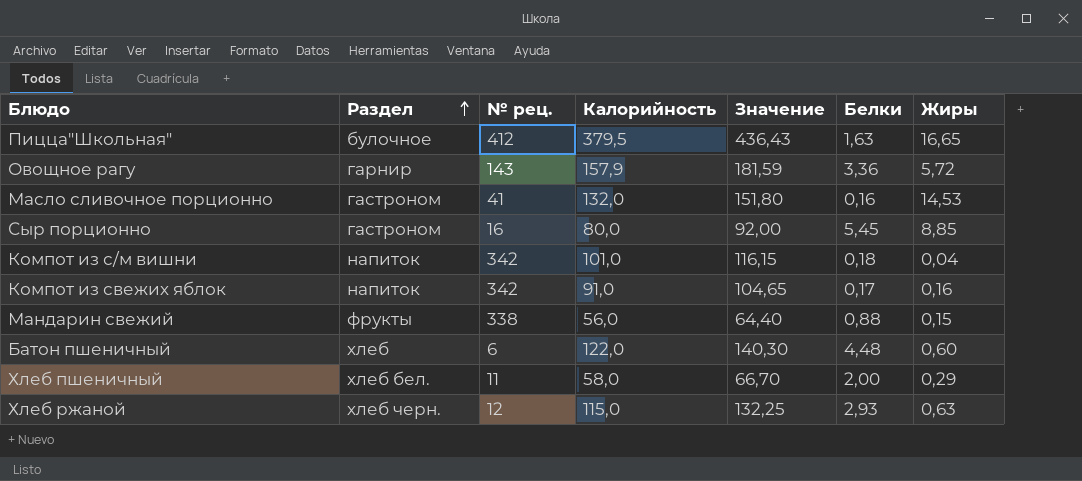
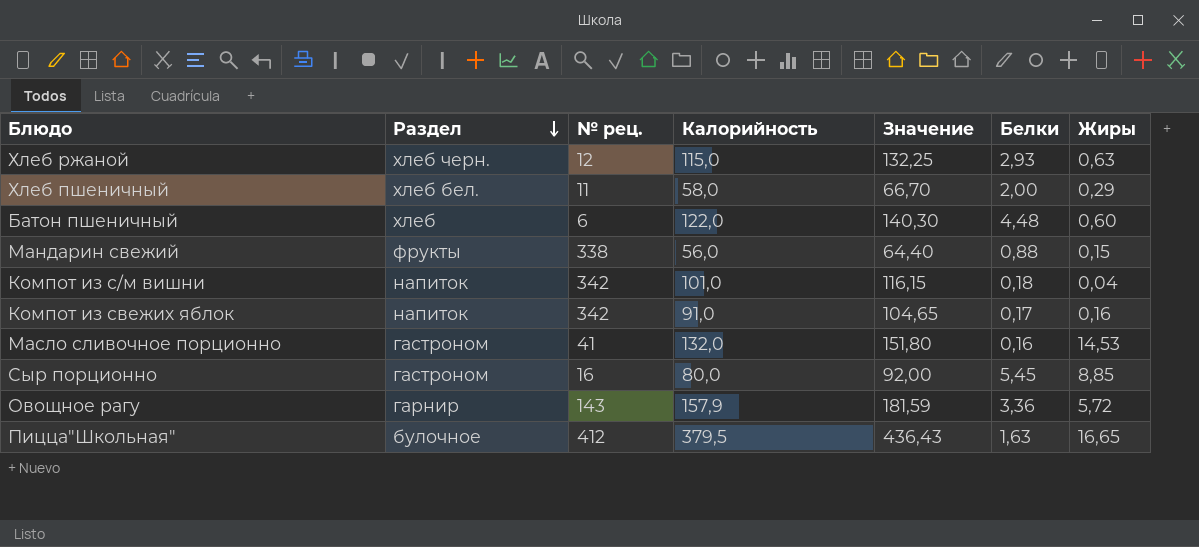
row order: Раздел ascending -> Раздел descending

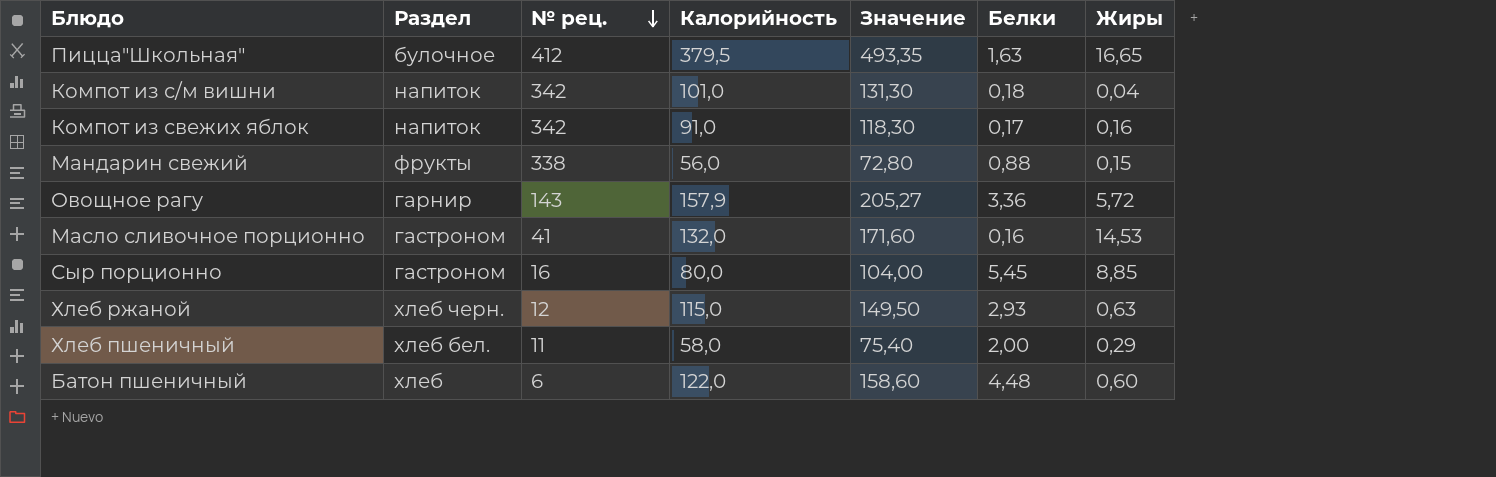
row order: Раздел descending -> № рец. descending
column Значение | formula: [Калорийность] * 1,15 -> [Калорийность] * 1,3

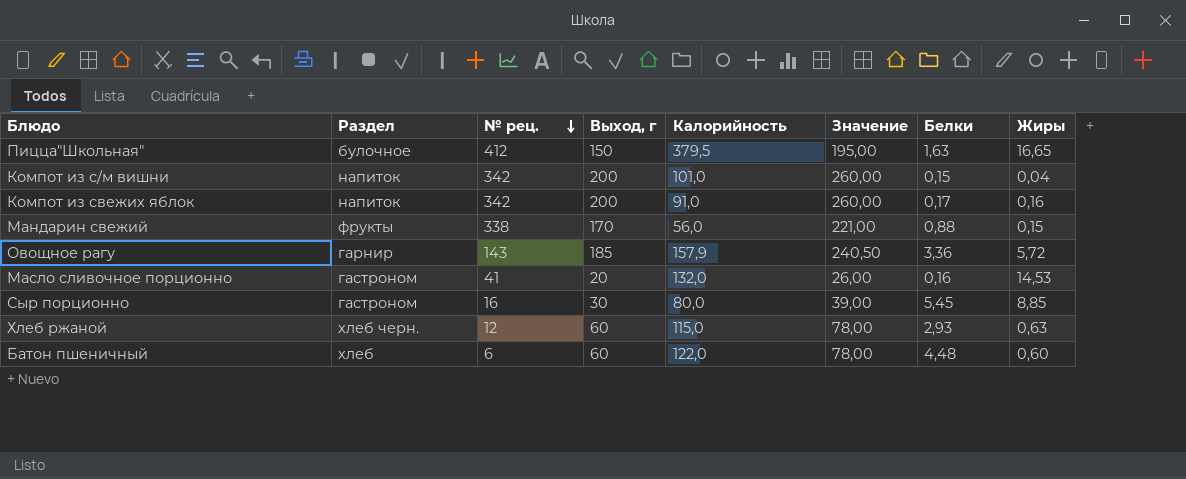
column Выход, г | position: none -> 4
column Значение | formula: [Калорийность] * 1,3 -> [Выход, г] * 1,3
row Хлеб пшеничный: хлеб бел. | 11 | 58,0 | 75,40 | 2,00 | 0,29 -> none
Компот из с/м вишни | Белки: 0,18 -> 0,15

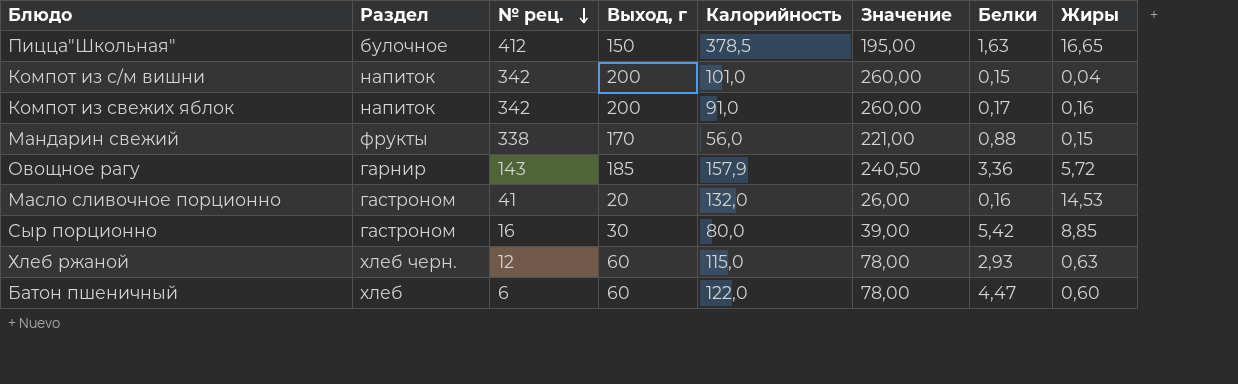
Пицца"Школьная" | Калорийность: 379,5 -> 378,5
Сыр порционно | Белки: 5,45 -> 5,42
Батон пшеничный | Белки: 4,48 -> 4,47

